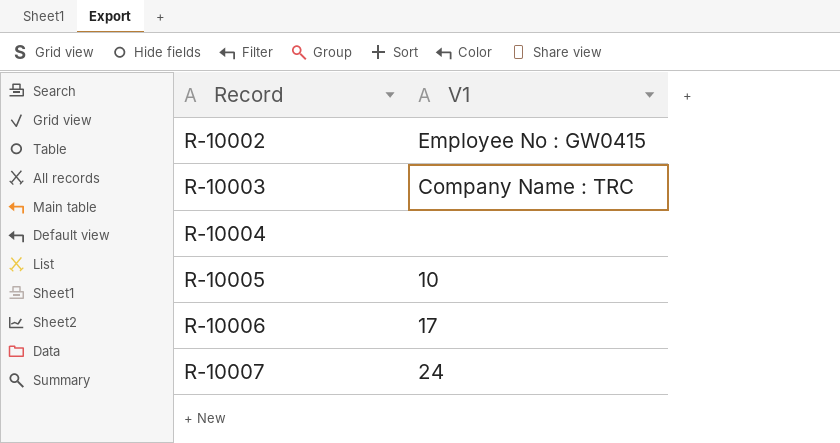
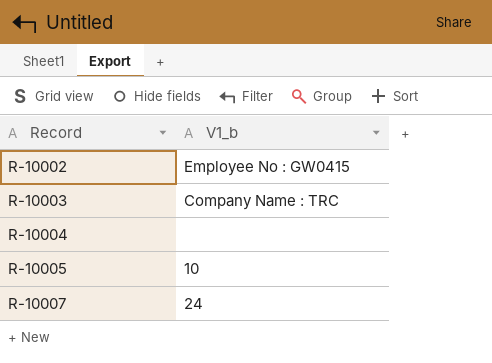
column name: V1 -> V1_b
row R-10006: 17 -> none

